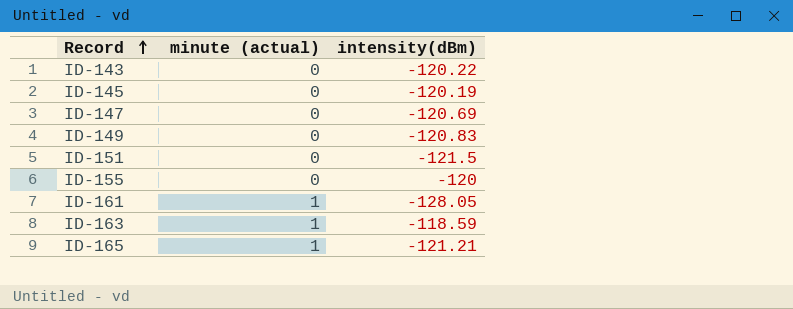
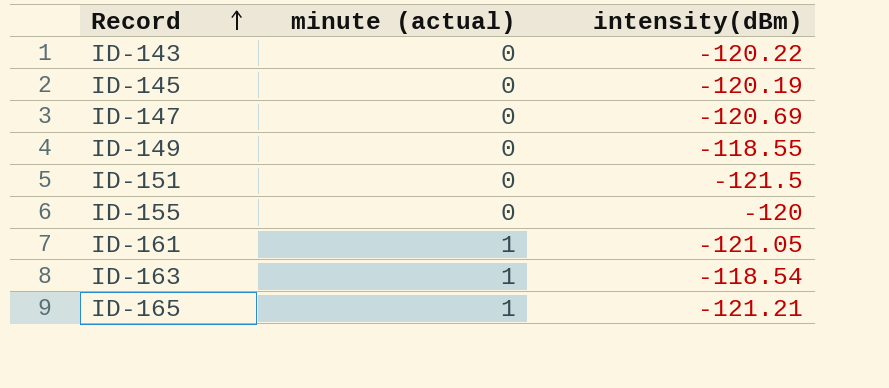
ID-149 | intensity(dBm): -120.83 -> -118.55
ID-161 | intensity(dBm): -128.05 -> -121.05
ID-163 | intensity(dBm): -118.59 -> -118.54

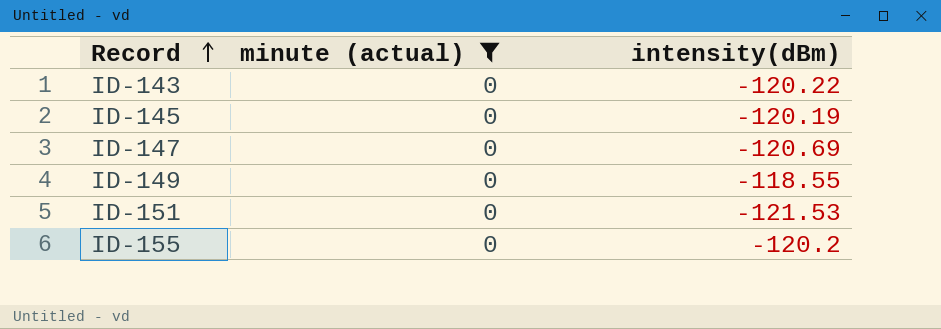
filter: none -> minute (actual) = 0
ID-151 | intensity(dBm): -121.5 -> -121.53
ID-155 | intensity(dBm): -120 -> -120.2

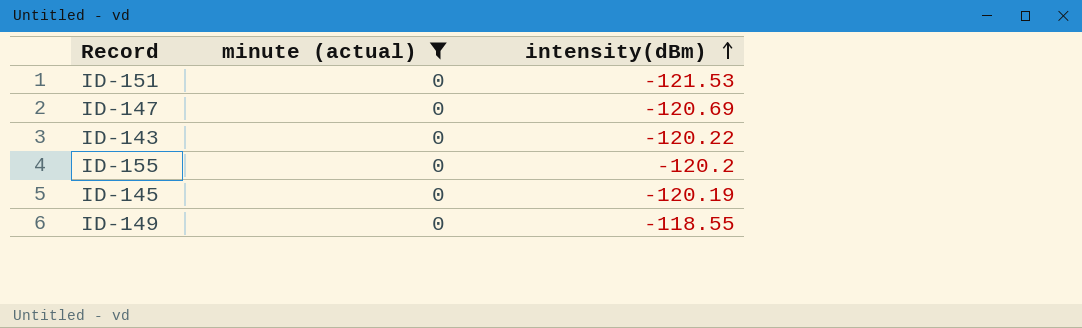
row order: Record ascending -> intensity(dBm) ascending

